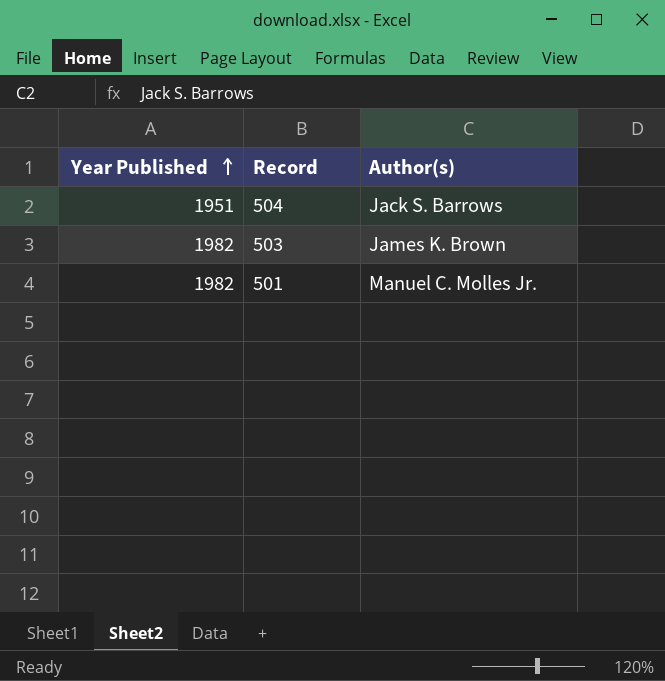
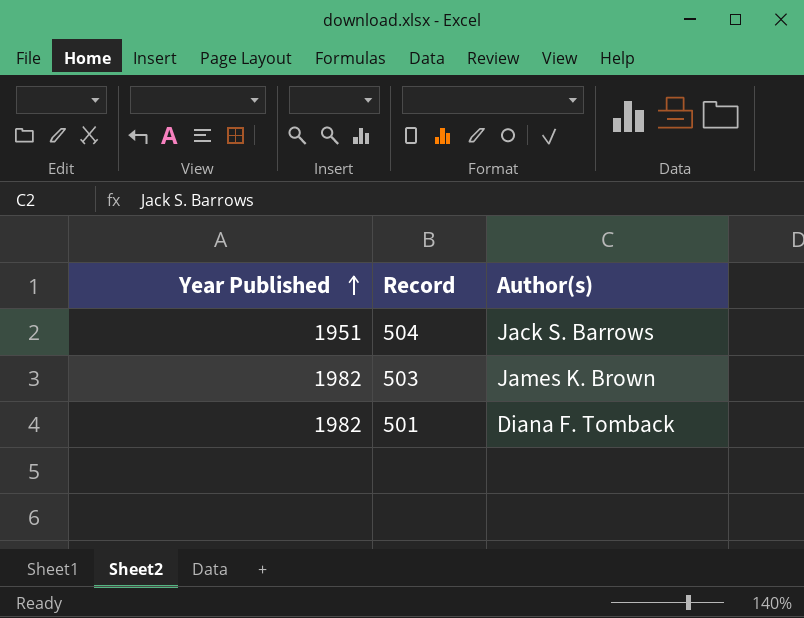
501 | Author(s): Manuel C. Molles Jr. -> Diana F. Tomback

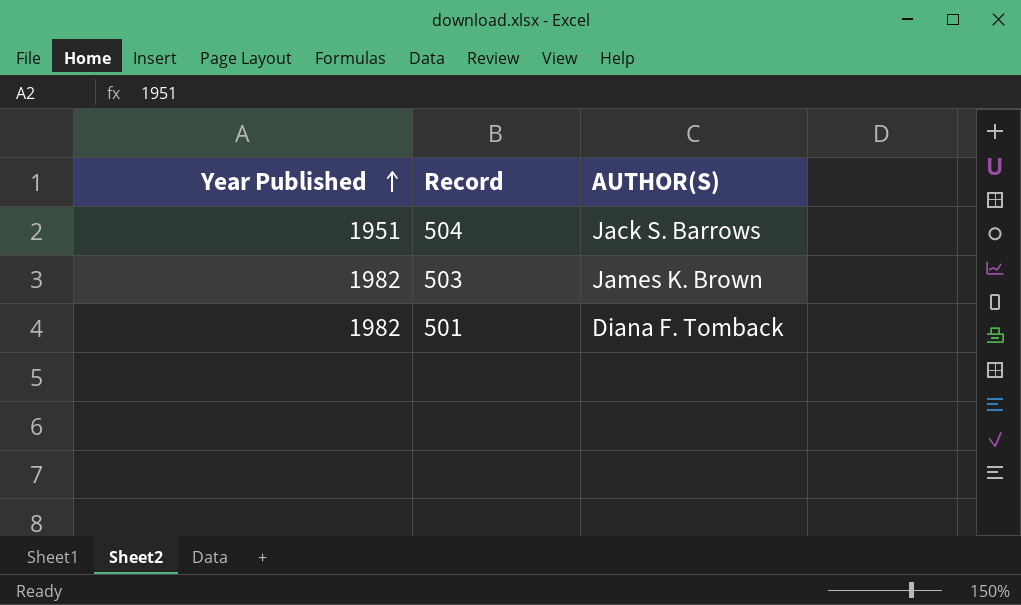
column name: Author(s) -> AUTHOR(S)

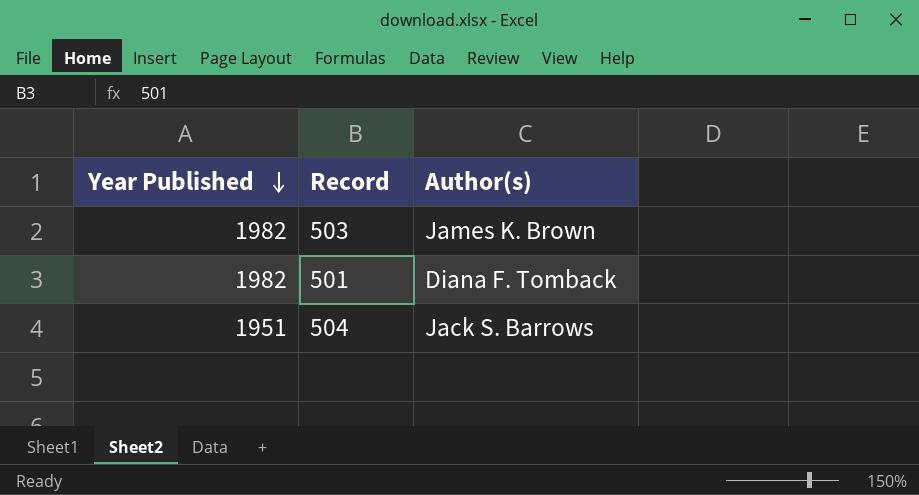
row order: Year Published ascending -> Year Published descending
column name: AUTHOR(S) -> Author(s)

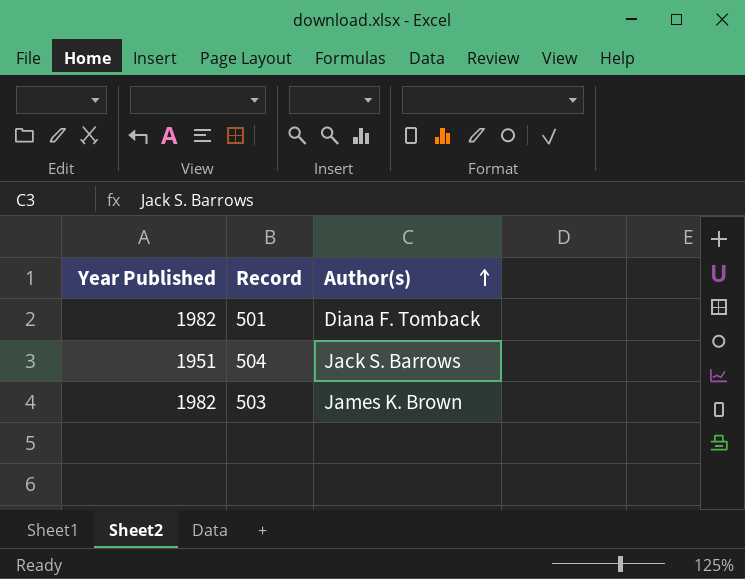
row order: Year Published descending -> Author(s) ascending

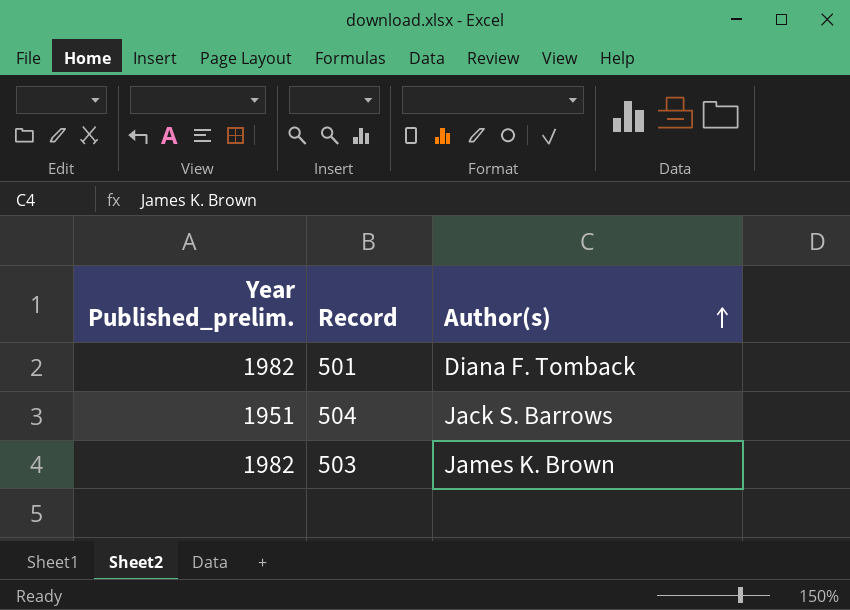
column name: Year Published -> Year Published_prelim.

